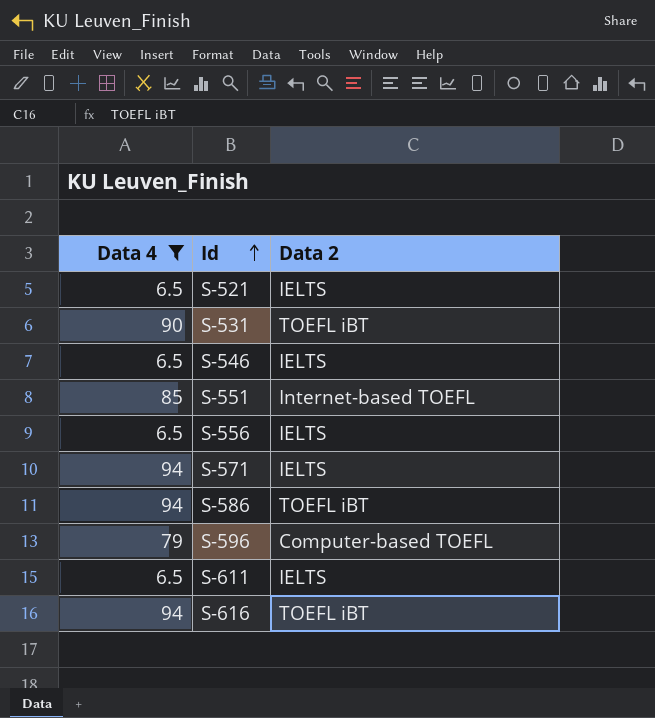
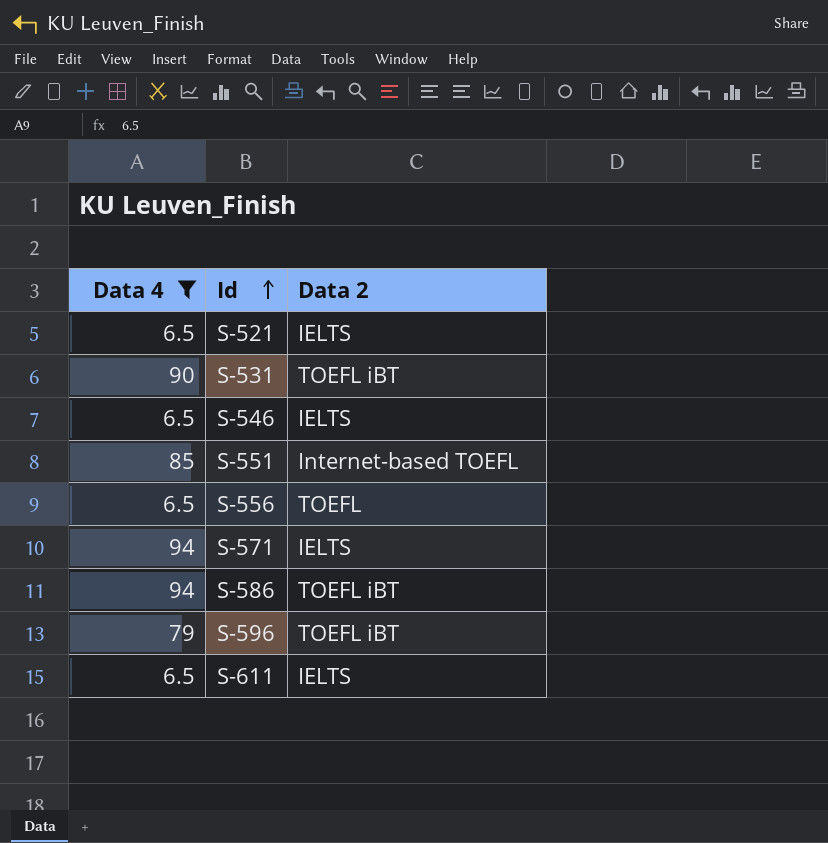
row S-616: 94 | TOEFL iBT -> none
S-556 | Data 2: IELTS -> TOEFL
S-596 | Data 2: Computer-based TOEFL -> TOEFL iBT

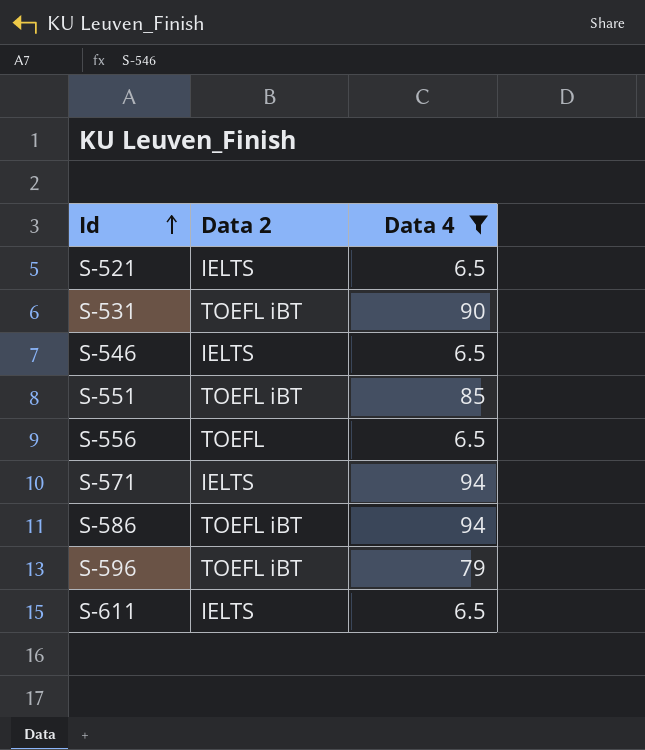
column Data 4 | position: 1 -> 3
S-551 | Data 2: Internet-based TOEFL -> TOEFL iBT

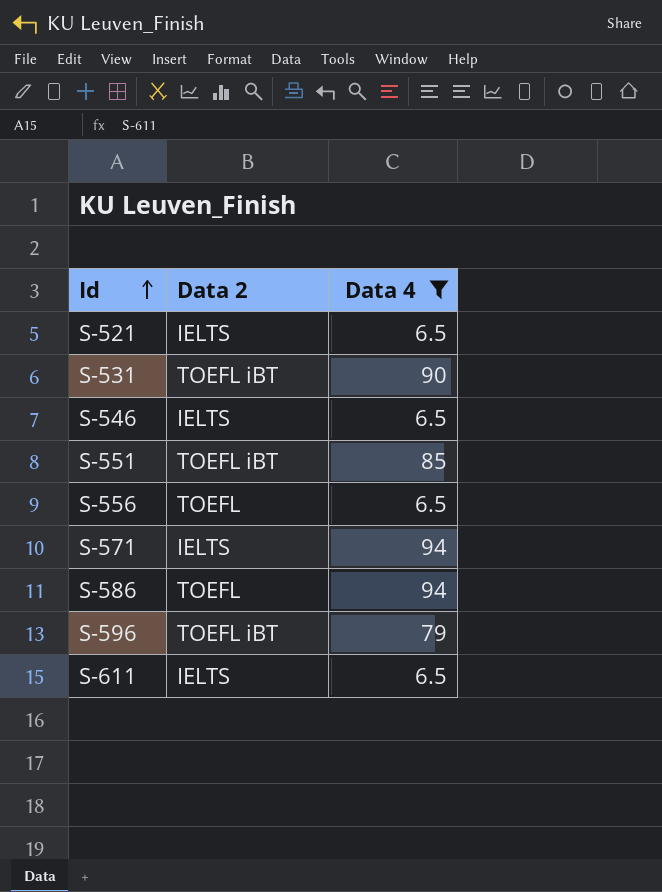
S-586 | Data 2: TOEFL iBT -> TOEFL

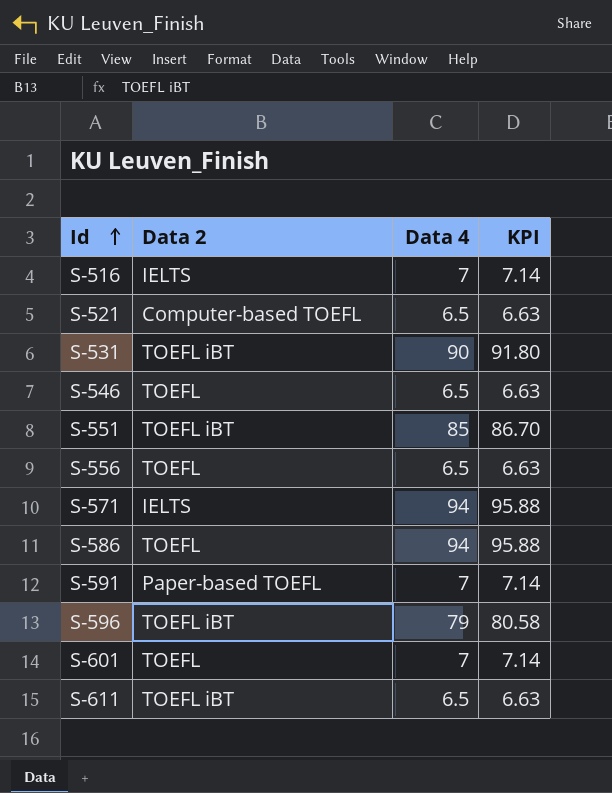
filter: Data 4 != 7 -> none
column KPI | formula: none -> [Data 4] * 1.02
S-521 | Data 2: IELTS -> Computer-based TOEFL
S-546 | Data 2: IELTS -> TOEFL
S-611 | Data 2: IELTS -> TOEFL iBT

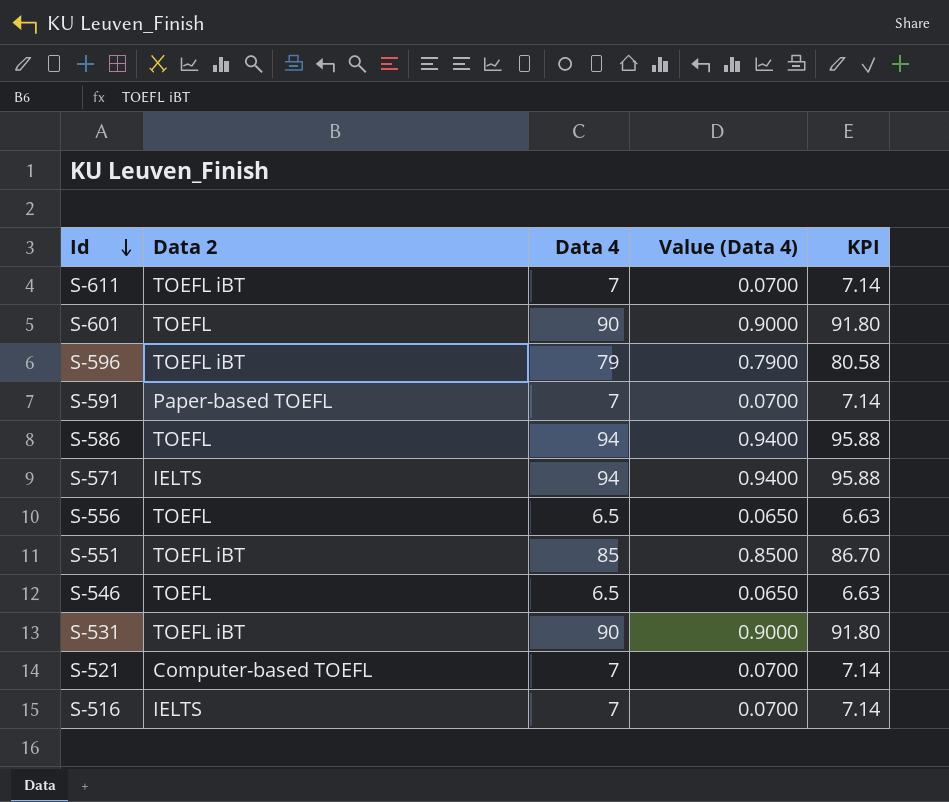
row order: Id ascending -> Id descending
column Value (Data 4) | formula: none -> [Data 4] * 0.01
S-611 | Data 4: 6.5 -> 7
S-611 | KPI: 6.63 -> 7.14
S-601 | Data 4: 7 -> 90
S-601 | KPI: 7.14 -> 91.80
S-521 | Data 4: 6.5 -> 7
S-521 | KPI: 6.63 -> 7.14

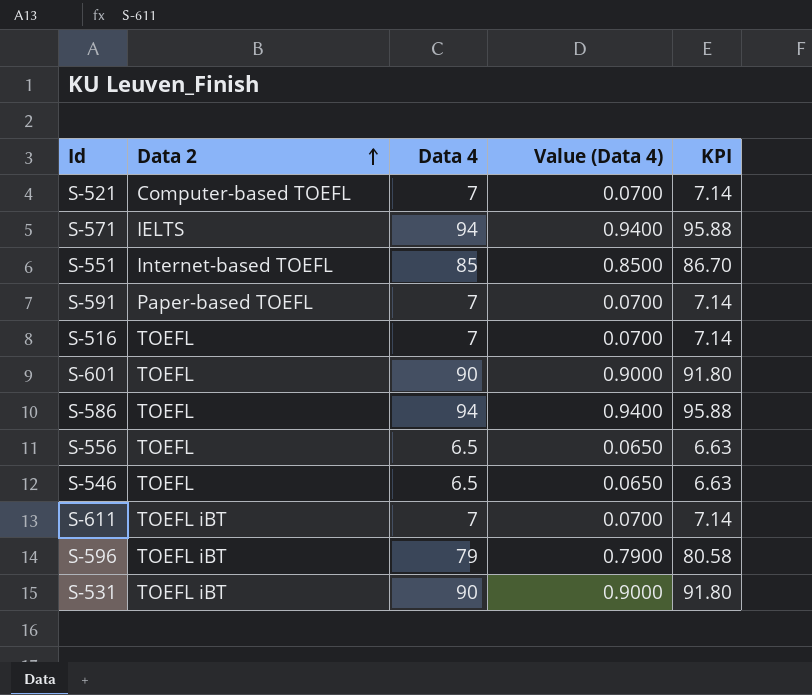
row order: Id descending -> Data 2 ascending
S-551 | Data 2: TOEFL iBT -> Internet-based TOEFL
S-516 | Data 2: IELTS -> TOEFL

